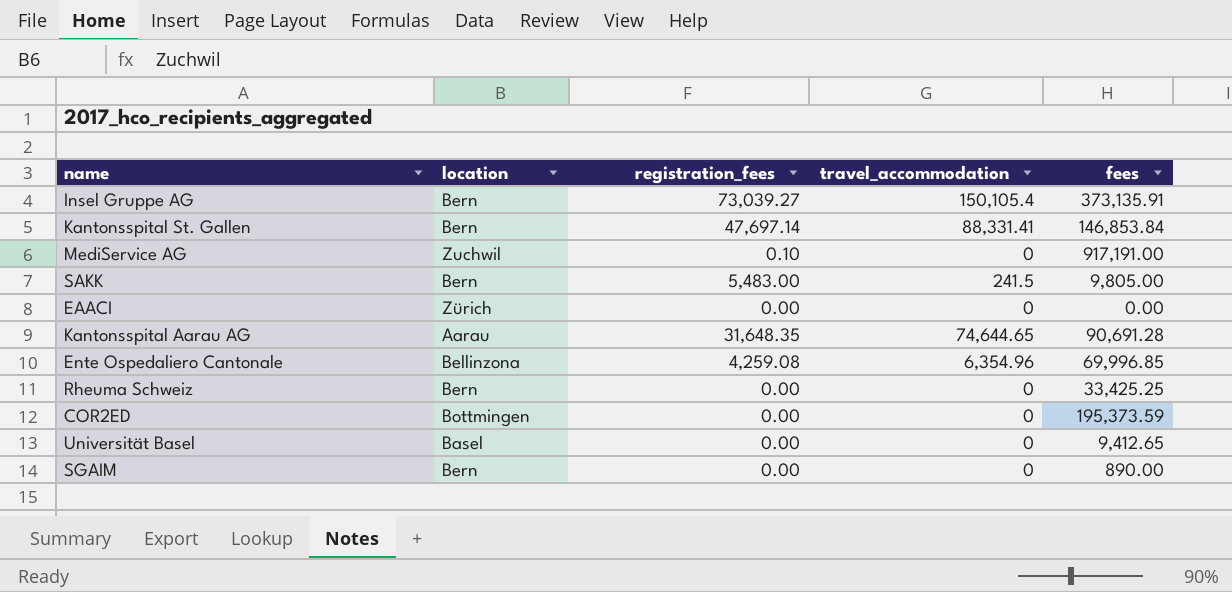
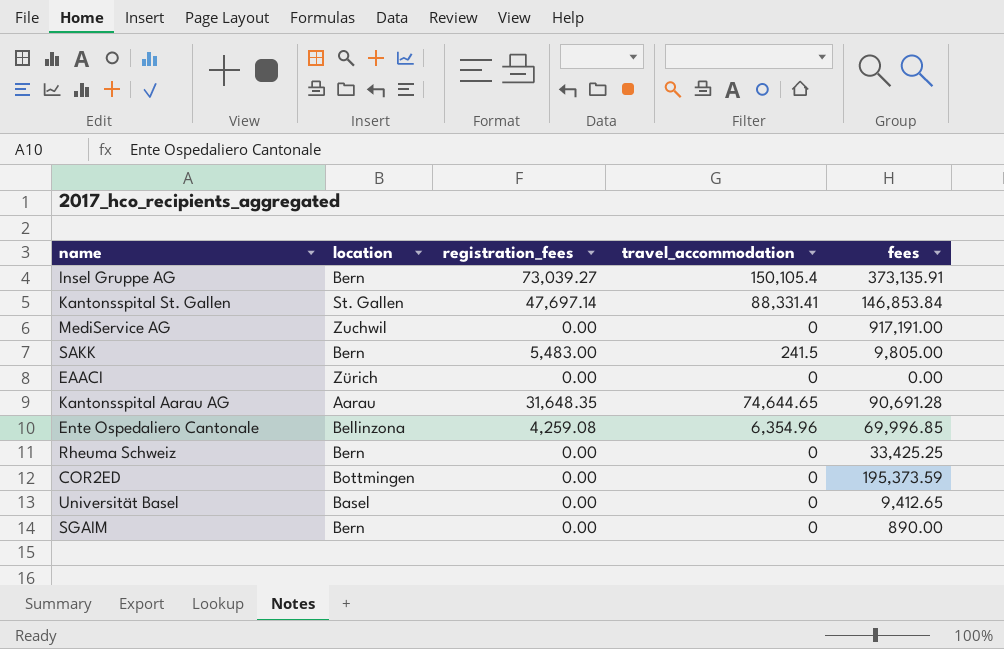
Kantonsspital St. Gallen | location: Bern -> St. Gallen
MediService AG | registration_fees: 0.10 -> 0.00

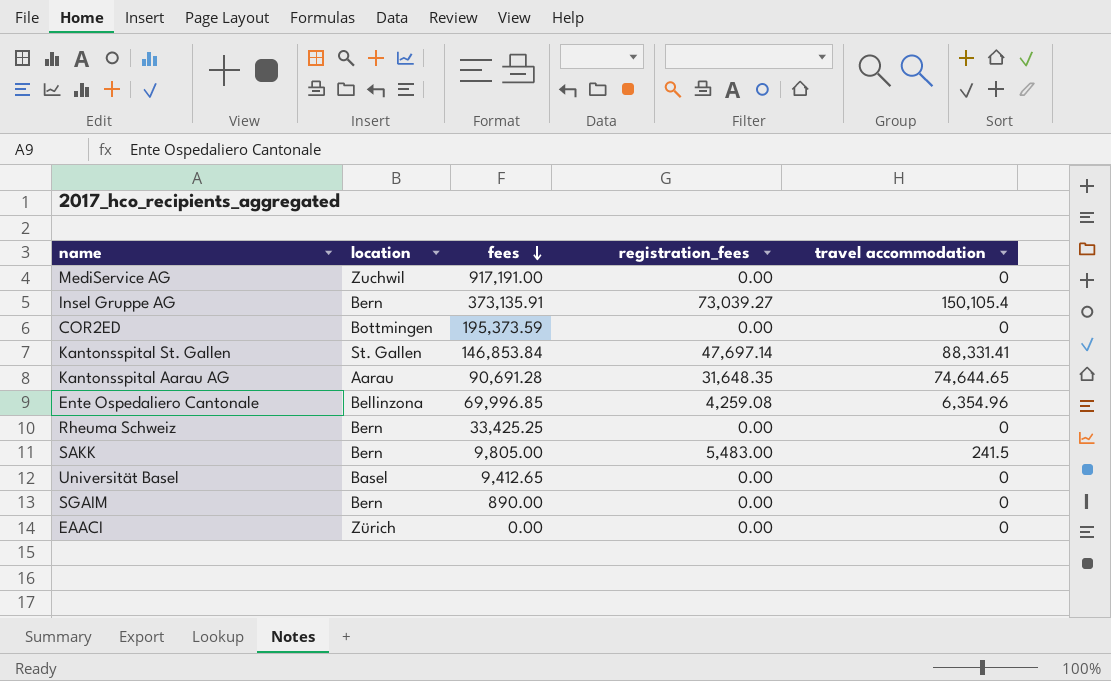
row order: none -> fees descending
column fees | position: 5 -> 3
column name: travel_accommodation -> travel accommodation

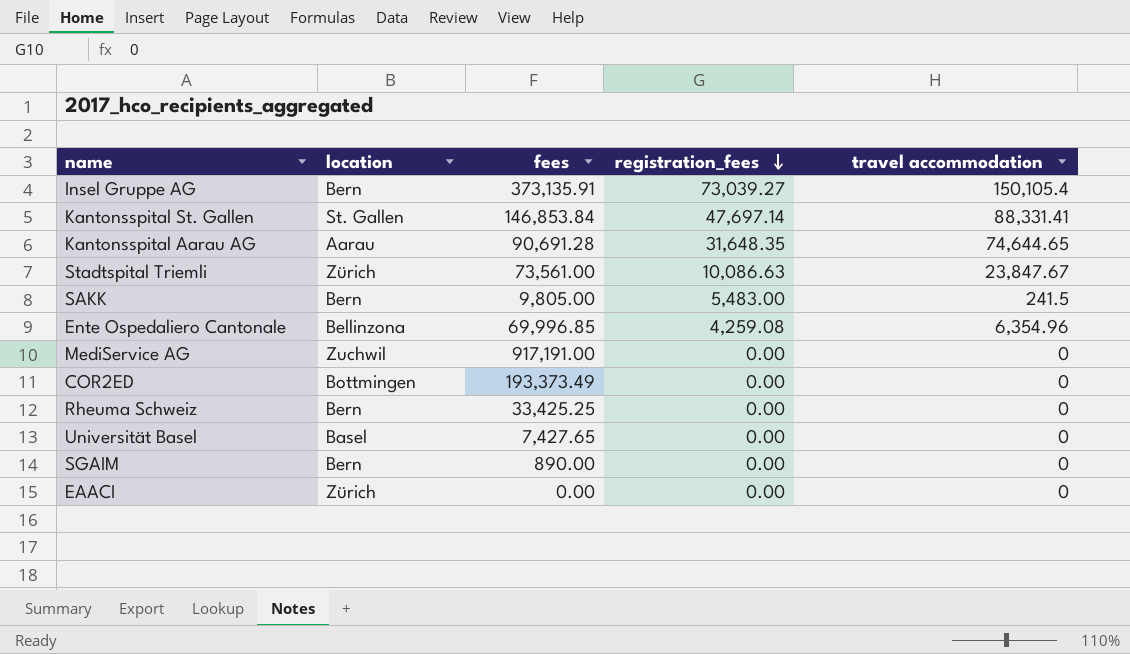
row order: fees descending -> registration_fees descending
row Stadtspital Triemli: none -> Zürich | 73,561.00 | 10,086.63 | 23,847.67
COR2ED | fees: 195,373.59 -> 193,373.49
Universität Basel | fees: 9,412.65 -> 7,427.65

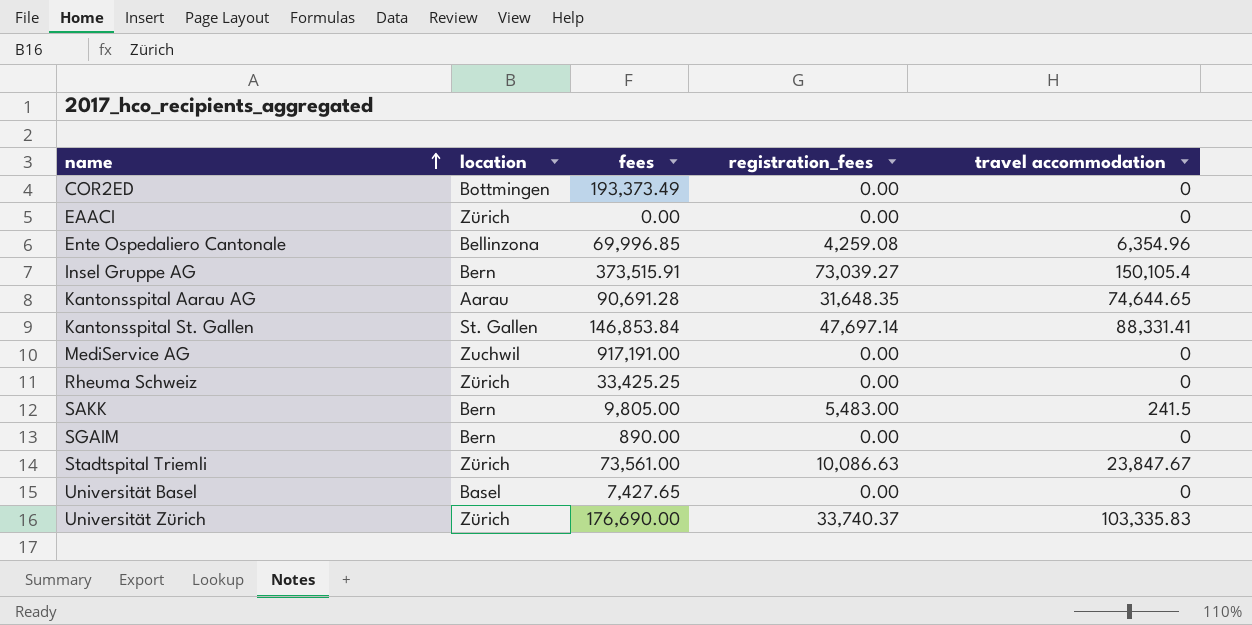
row order: registration_fees descending -> name ascending
Insel Gruppe AG | fees: 373,135.91 -> 373,515.91
Rheuma Schweiz | location: Bern -> Zürich
row Universität Zürich: none -> Zürich | 176,690.00 | 33,740.37 | 103,335.83

